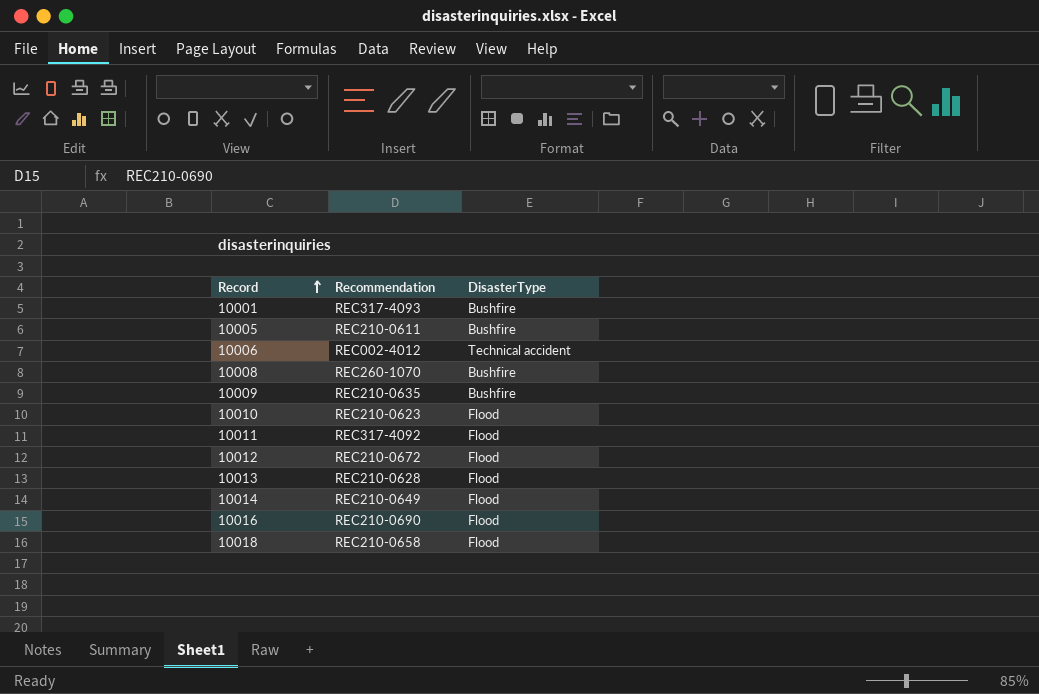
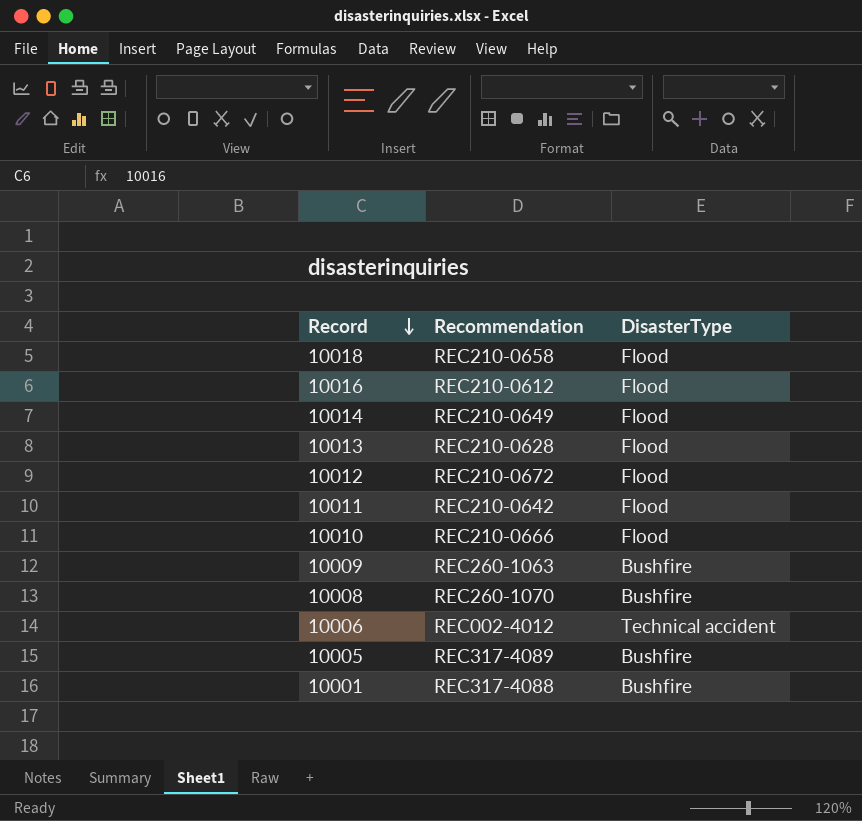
row order: Record ascending -> Record descending
10016 | Recommendation: REC210-0690 -> REC210-0612
10011 | Recommendation: REC317-4092 -> REC210-0642
10010 | Recommendation: REC210-0623 -> REC210-0666
10009 | Recommendation: REC210-0635 -> REC260-1063
10005 | Recommendation: REC210-0611 -> REC317-4089
10001 | Recommendation: REC317-4093 -> REC317-4088

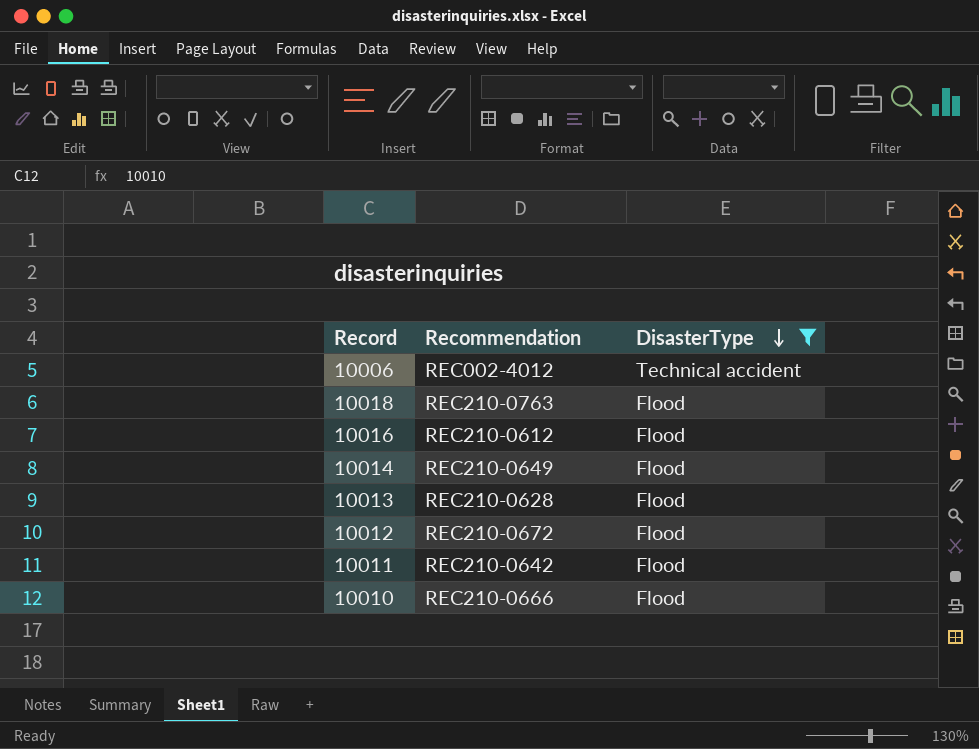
filter: none -> DisasterType != Bushfire
row order: Record descending -> DisasterType descending
10018 | Recommendation: REC210-0658 -> REC210-0763

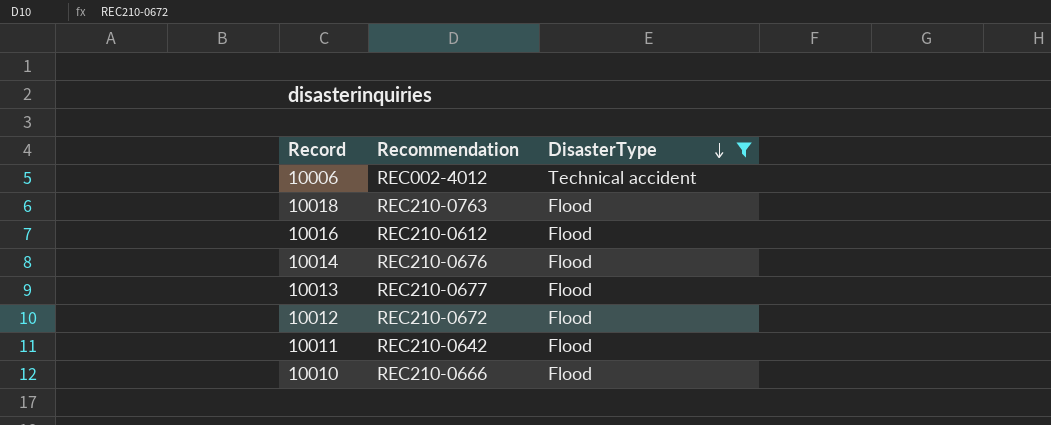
10014 | Recommendation: REC210-0649 -> REC210-0676
10013 | Recommendation: REC210-0628 -> REC210-0677

